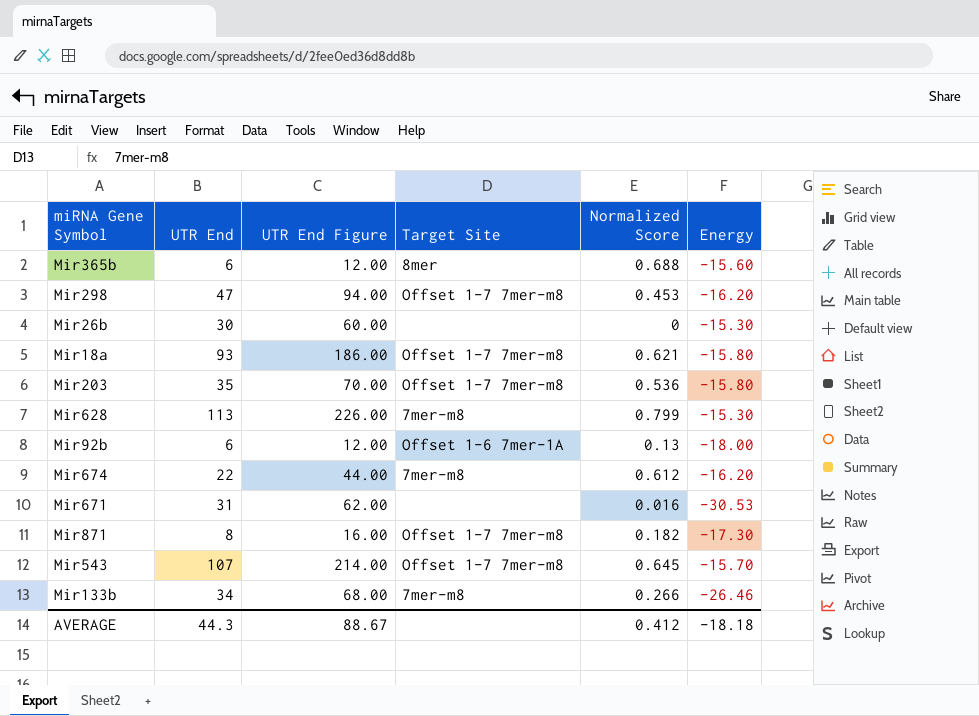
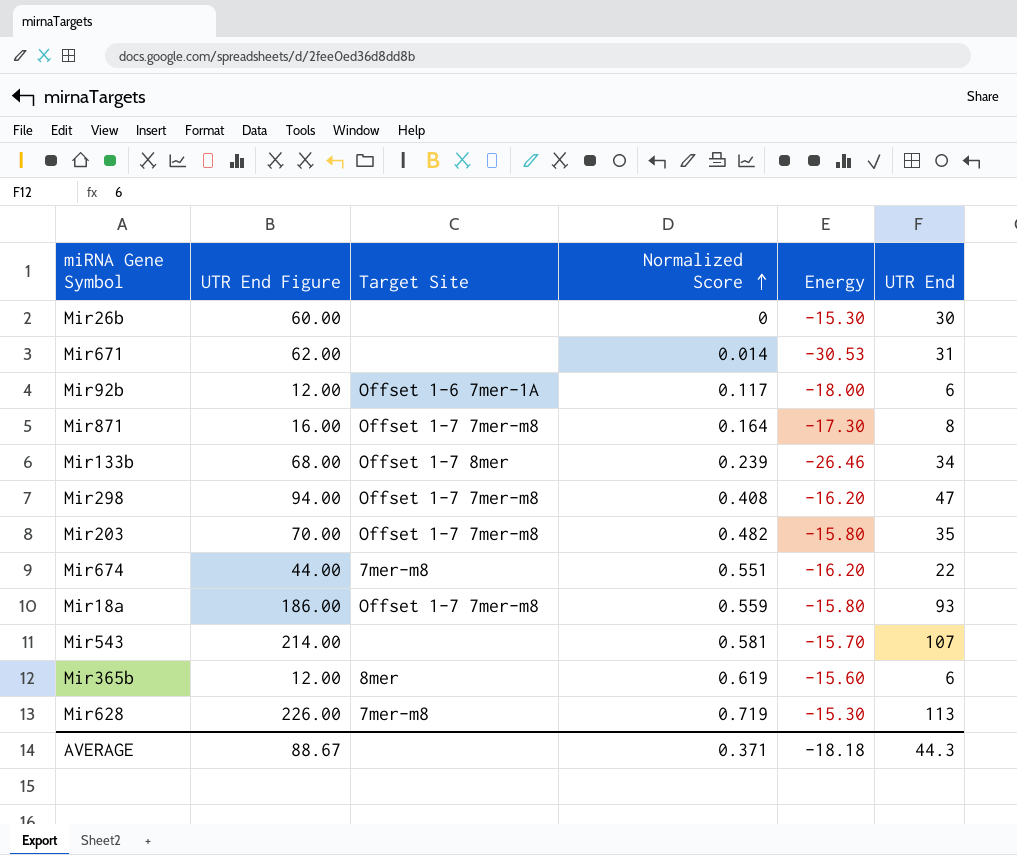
row order: none -> Normalized Score ascending
column UTR End | position: 2 -> 6
Mir671 | Normalized Score: 0.016 -> 0.014
Mir92b | Normalized Score: 0.13 -> 0.117
Mir871 | Normalized Score: 0.182 -> 0.164
Mir133b | Target Site: 7mer-m8 -> Offset 1-7 8mer
Mir133b | Normalized Score: 0.266 -> 0.239
Mir298 | Normalized Score: 0.453 -> 0.408
Mir203 | Normalized Score: 0.536 -> 0.482
Mir674 | Normalized Score: 0.612 -> 0.551
Mir18a | Normalized Score: 0.621 -> 0.559
Mir543 | Target Site: Offset 1-7 7mer-m8 -> none
Mir543 | Normalized Score: 0.645 -> 0.581
Mir365b | Normalized Score: 0.688 -> 0.619
Mir628 | Normalized Score: 0.799 -> 0.719
AVERAGE | Normalized Score: 0.412 -> 0.371

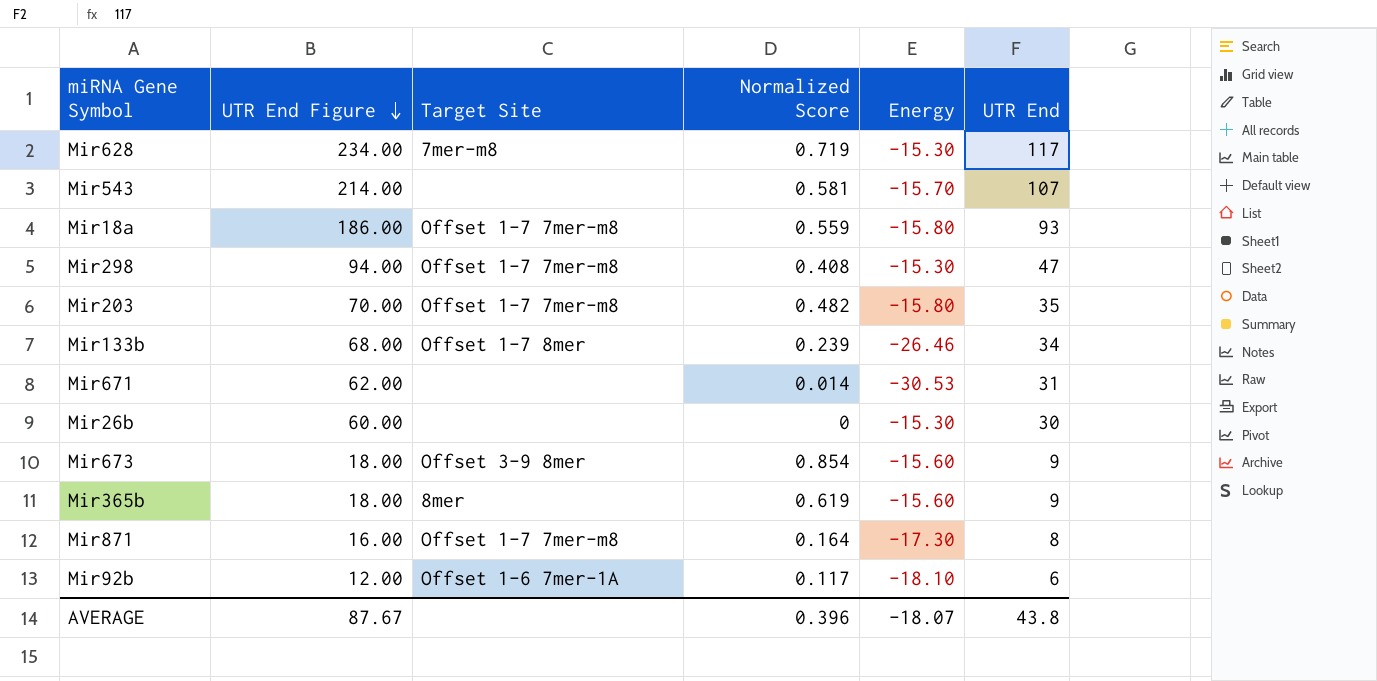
row order: Normalized Score ascending -> UTR End Figure descending
row Mir674: 44.00 | 7mer-m8 | 0.551 | -16.20 | 22 -> none
Mir628 | UTR End Figure: 226.00 -> 234.00
Mir628 | UTR End: 113 -> 117
Mir298 | Energy: -16.20 -> -15.30
row Mir673: none -> 18.00 | Offset 3-9 8mer | 0.854 | -15.60 | 9
Mir365b | UTR End Figure: 12.00 -> 18.00
Mir365b | UTR End: 6 -> 9
Mir92b | Energy: -18.00 -> -18.10
AVERAGE | UTR End Figure: 88.67 -> 87.67
AVERAGE | Normalized Score: 0.371 -> 0.396
AVERAGE | Energy: -18.18 -> -18.07
AVERAGE | UTR End: 44.3 -> 43.8

